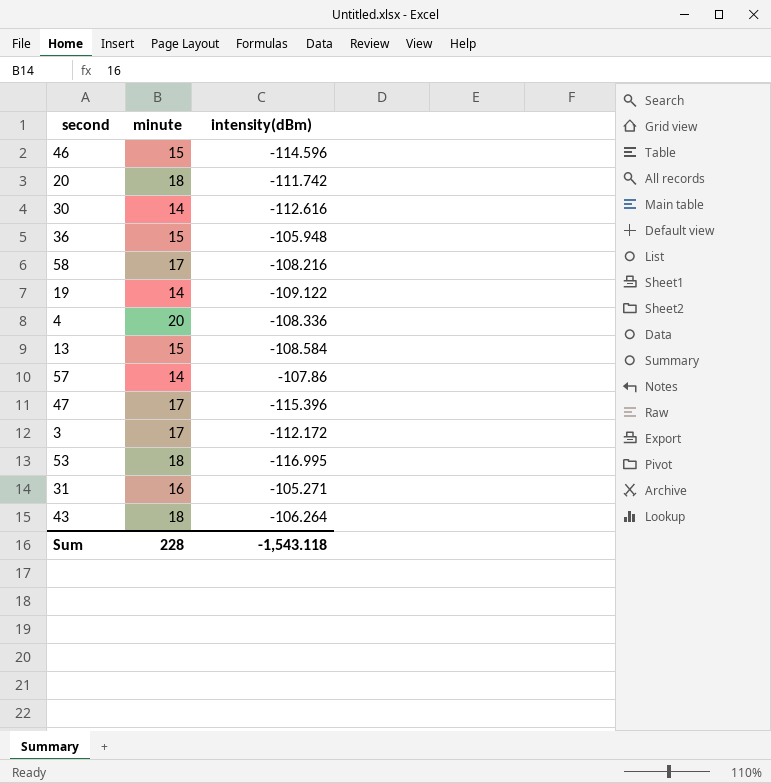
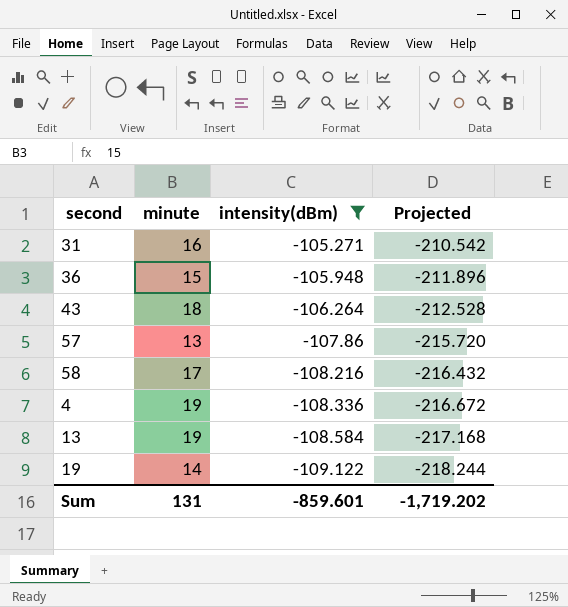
filter: none -> intensity(dBm) >= -109.122
row order: none -> intensity(dBm) descending
column Projected | formula: none -> [intensity(dBm)] * 2
57 | minute: 14 -> 13
4 | minute: 20 -> 19
13 | minute: 15 -> 19
Sum | minute: 228 -> 131
Sum | intensity(dBm): -1,543.118 -> -859.601

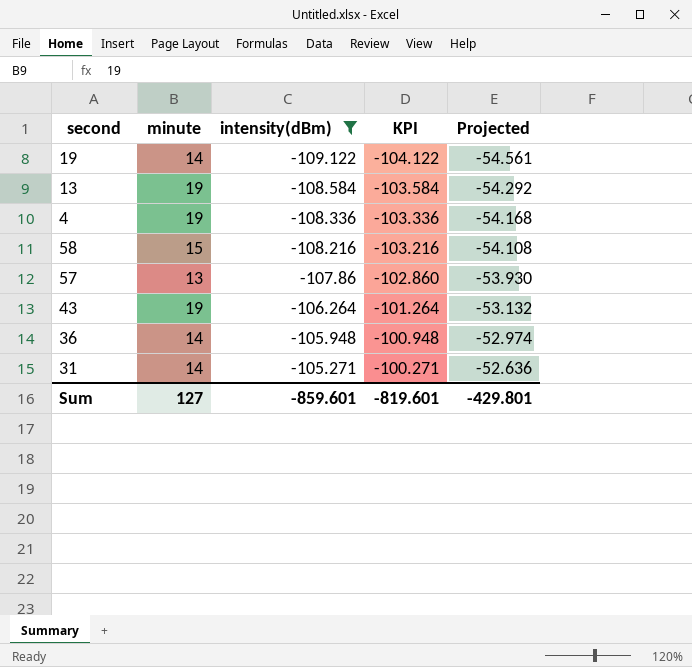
row order: intensity(dBm) descending -> intensity(dBm) ascending
column KPI | formula: none -> [intensity(dBm)] + 5
column Projected | formula: [intensity(dBm)] * 2 -> [intensity(dBm)] * 0.5
58 | minute: 17 -> 15
43 | minute: 18 -> 19
36 | minute: 15 -> 14
31 | minute: 16 -> 14
Sum | minute: 131 -> 127
Sum | Projected: -1,719.202 -> -429.801

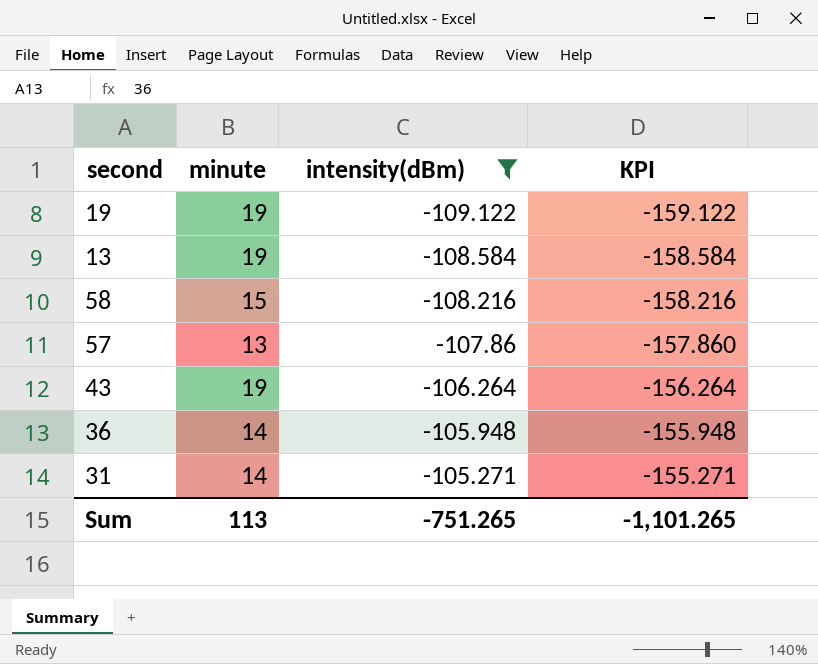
column Projected | formula: [intensity(dBm)] * 0.5 -> none
column KPI | formula: [intensity(dBm)] + 5 -> [intensity(dBm)] - 50
row 4: 19 | -108.336 | -103.336 | -54.168 -> none
19 | minute: 14 -> 19
Sum | minute: 127 -> 113
Sum | intensity(dBm): -859.601 -> -751.265
Sum | KPI: -819.601 -> -1,101.265

